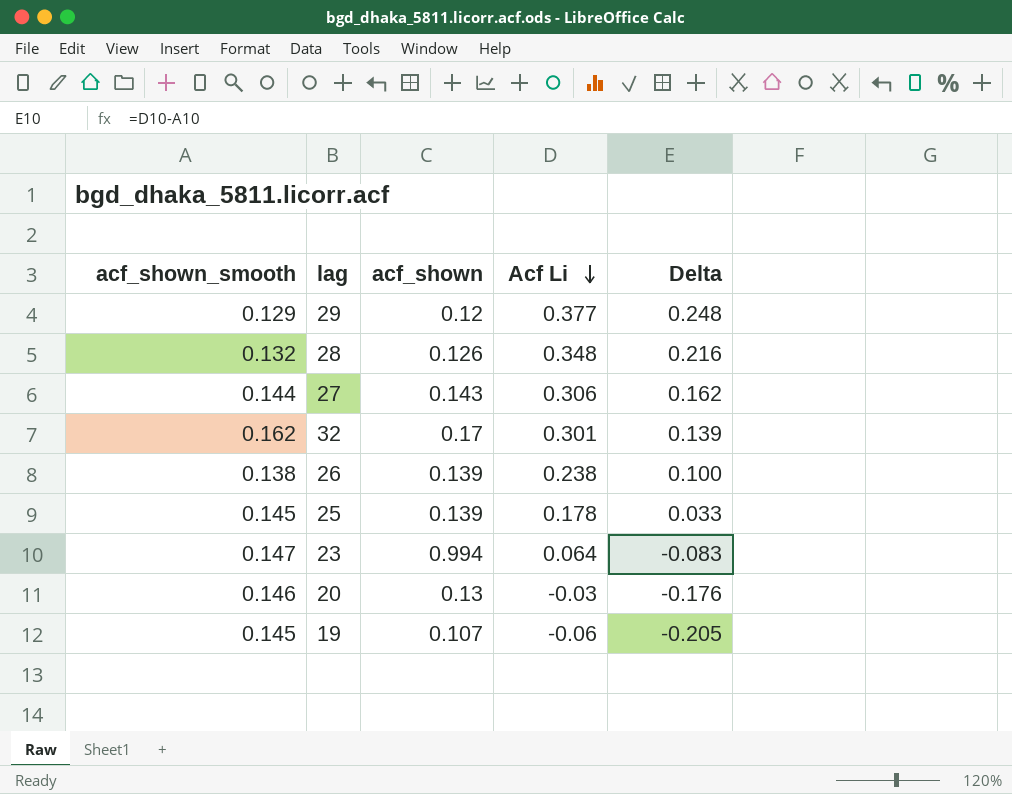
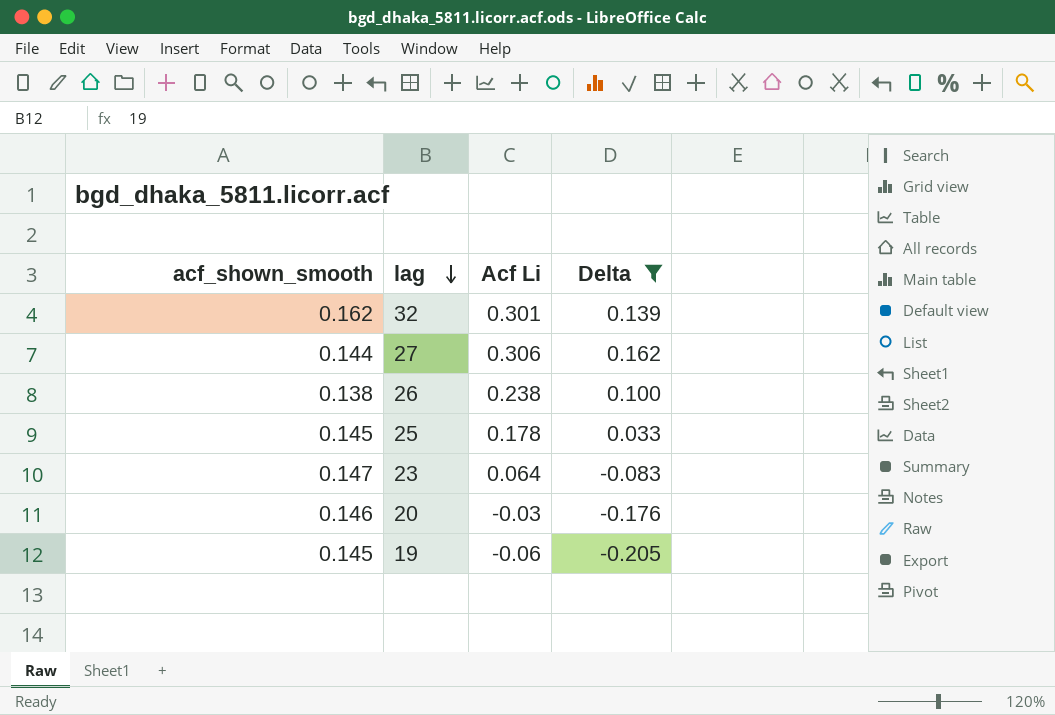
filter: none -> Delta <= 0.162
row order: Acf Li descending -> lag descending
column acf_shown | position: 3 -> none

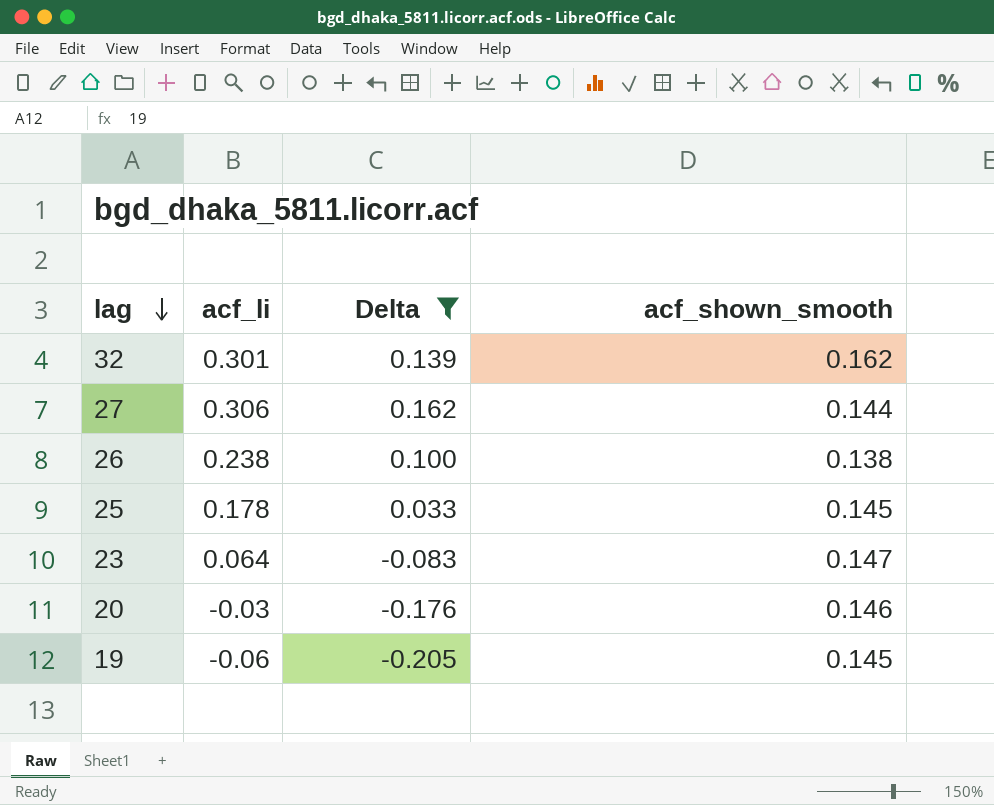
column name: Acf Li -> acf_li
column acf_shown_smooth | position: 1 -> 4

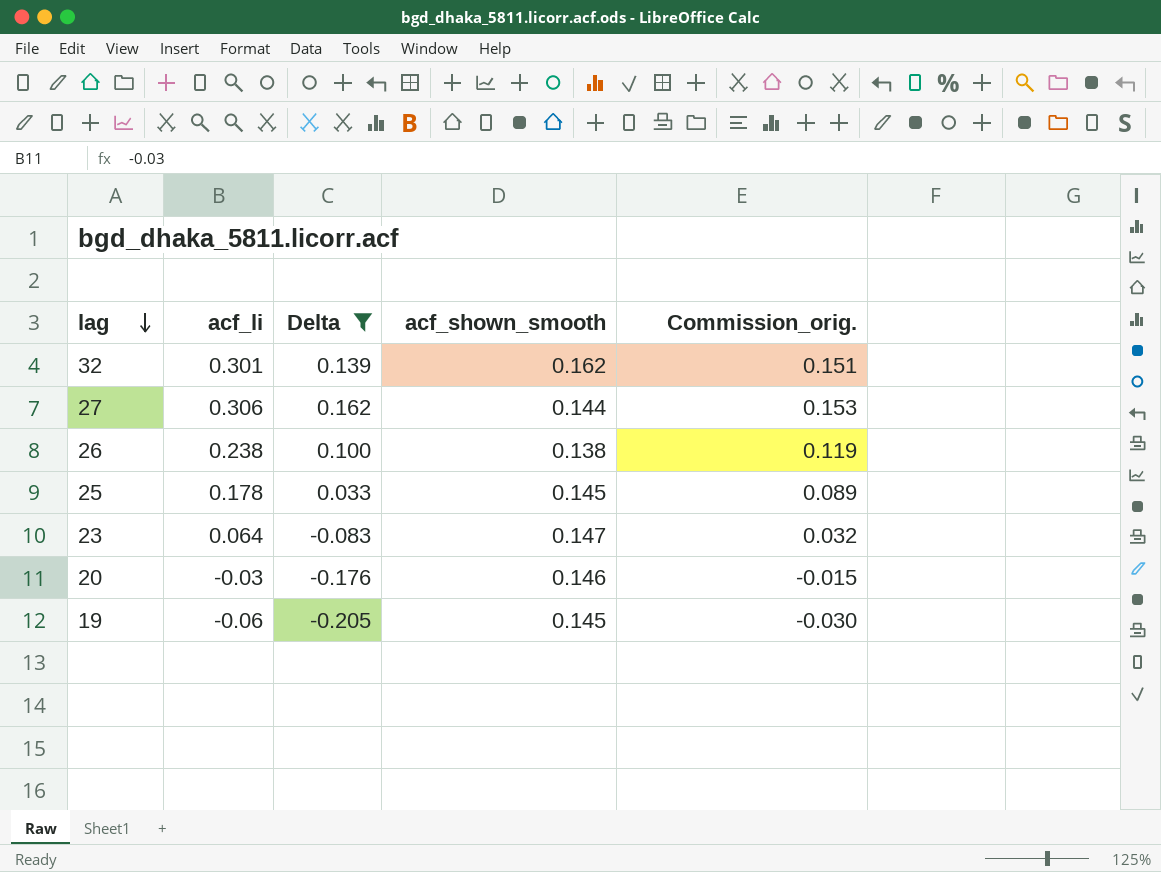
column Commission_orig. | formula: none -> [acf_li] * 0.5

